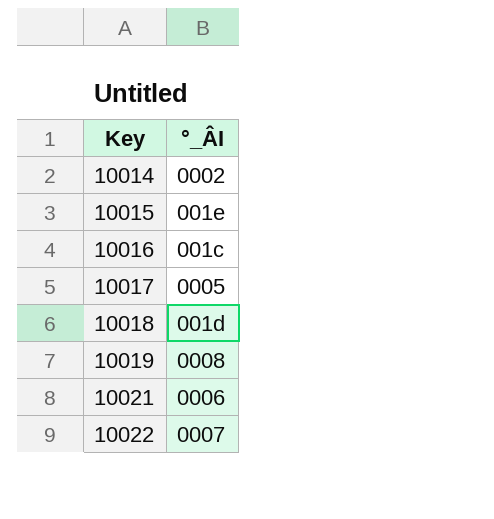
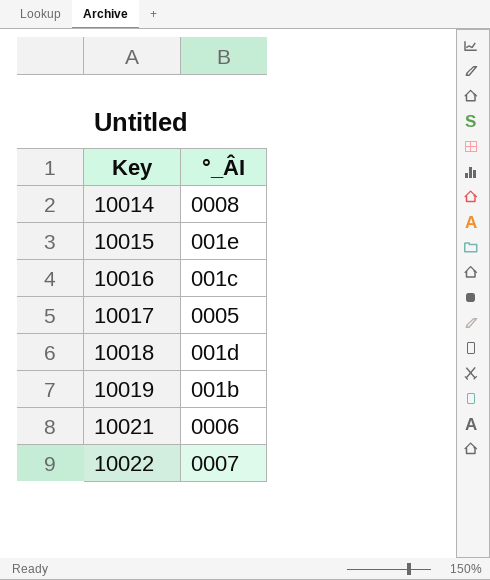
10014 | °_ÂI: 0002 -> 0008
10019 | °_ÂI: 0008 -> 001b

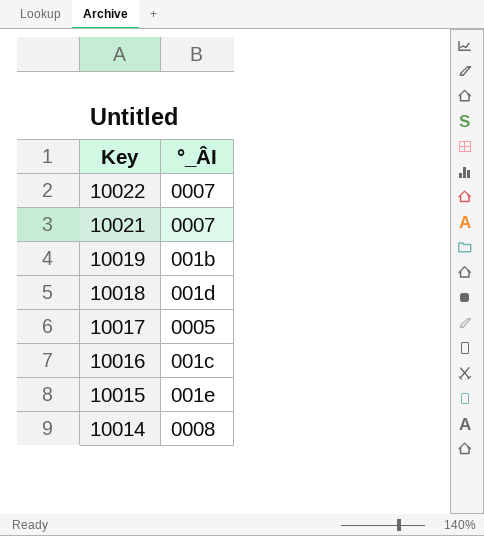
row order: Key ascending -> Key descending
10021 | °_ÂI: 0006 -> 0007

